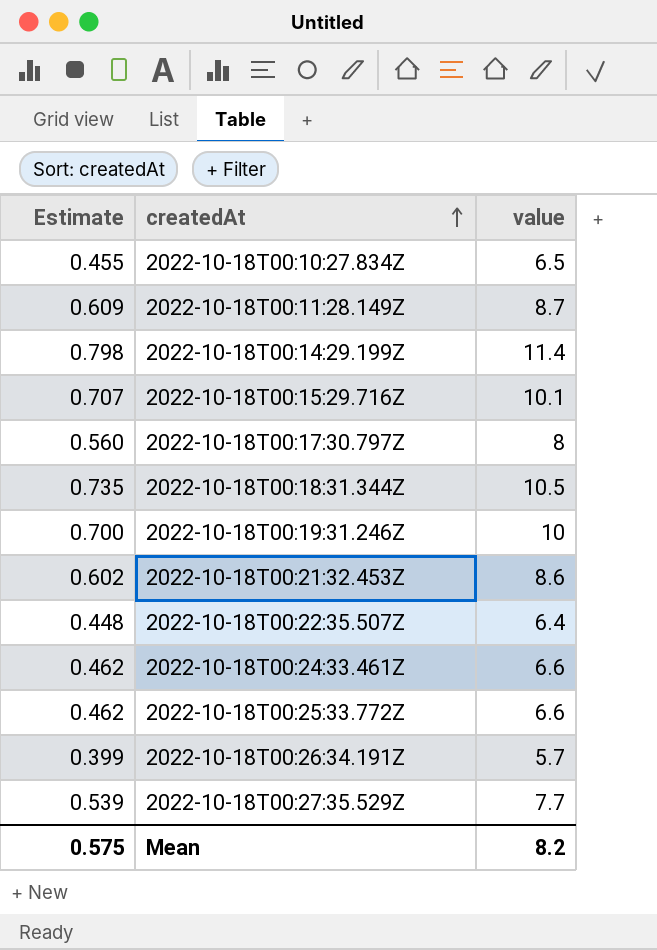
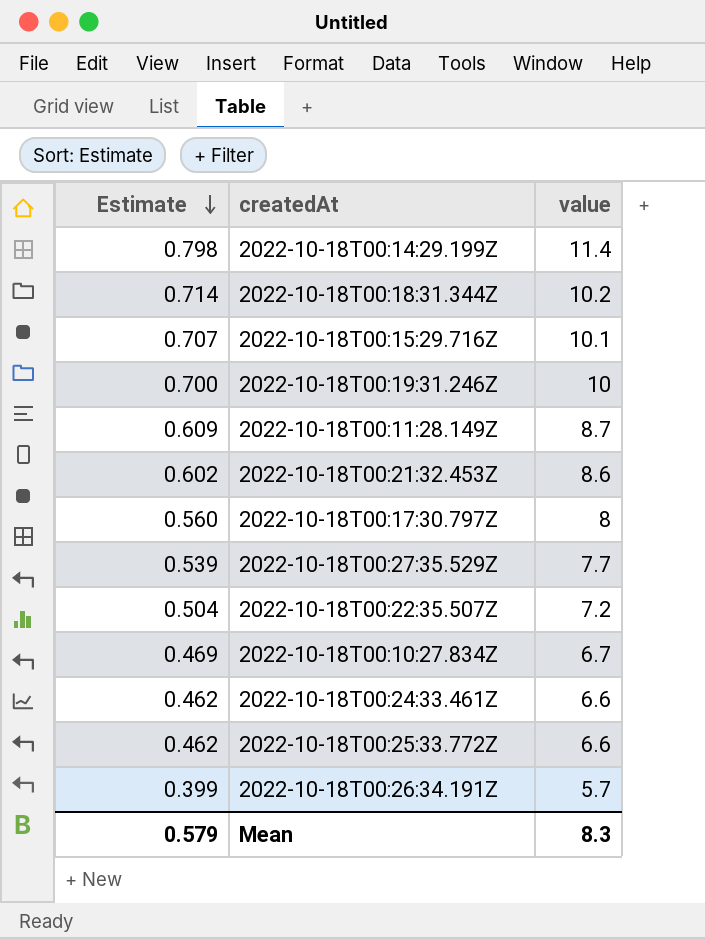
row order: createdAt ascending -> Estimate descending
2022-10-18T00:18:31.344Z | Estimate: 0.735 -> 0.714
2022-10-18T00:18:31.344Z | value: 10.5 -> 10.2
2022-10-18T00:22:35.507Z | Estimate: 0.448 -> 0.504
2022-10-18T00:22:35.507Z | value: 6.4 -> 7.2
2022-10-18T00:10:27.834Z | Estimate: 0.455 -> 0.469
2022-10-18T00:10:27.834Z | value: 6.5 -> 6.7
Mean | Estimate: 0.575 -> 0.579
Mean | value: 8.2 -> 8.3

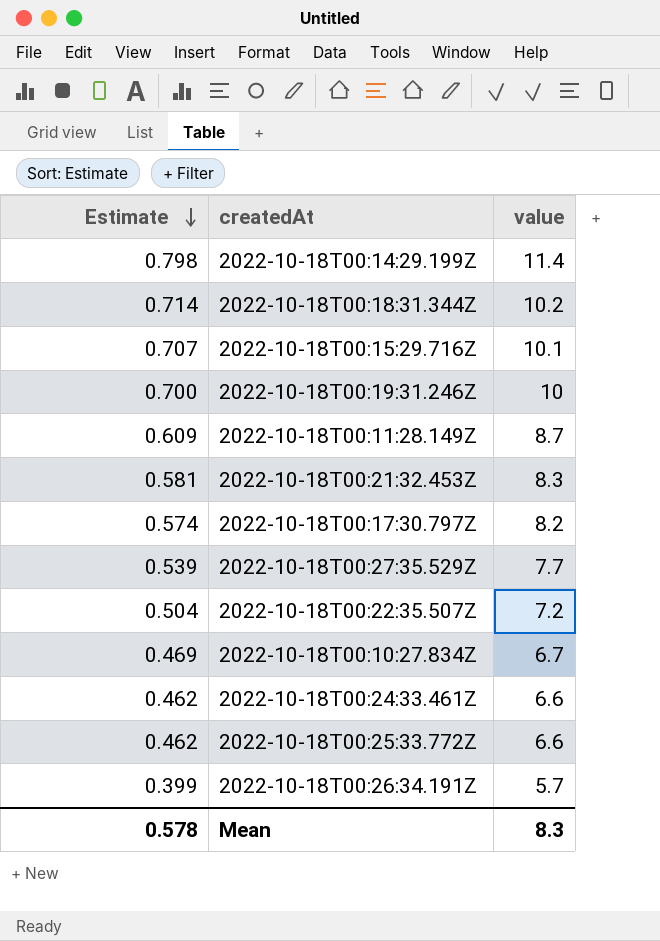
2022-10-18T00:21:32.453Z | Estimate: 0.602 -> 0.581
2022-10-18T00:21:32.453Z | value: 8.6 -> 8.3
2022-10-18T00:17:30.797Z | Estimate: 0.560 -> 0.574
2022-10-18T00:17:30.797Z | value: 8 -> 8.2
Mean | Estimate: 0.579 -> 0.578

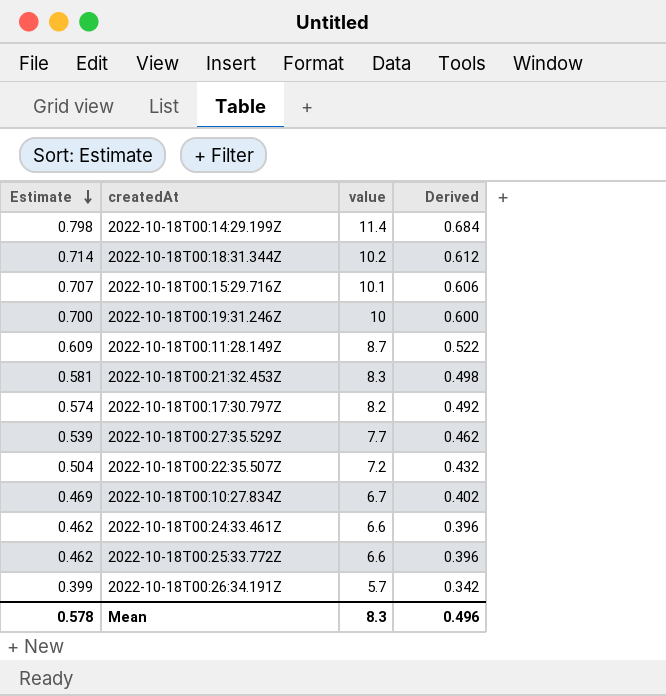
column Derived | formula: none -> [value] * 0.06

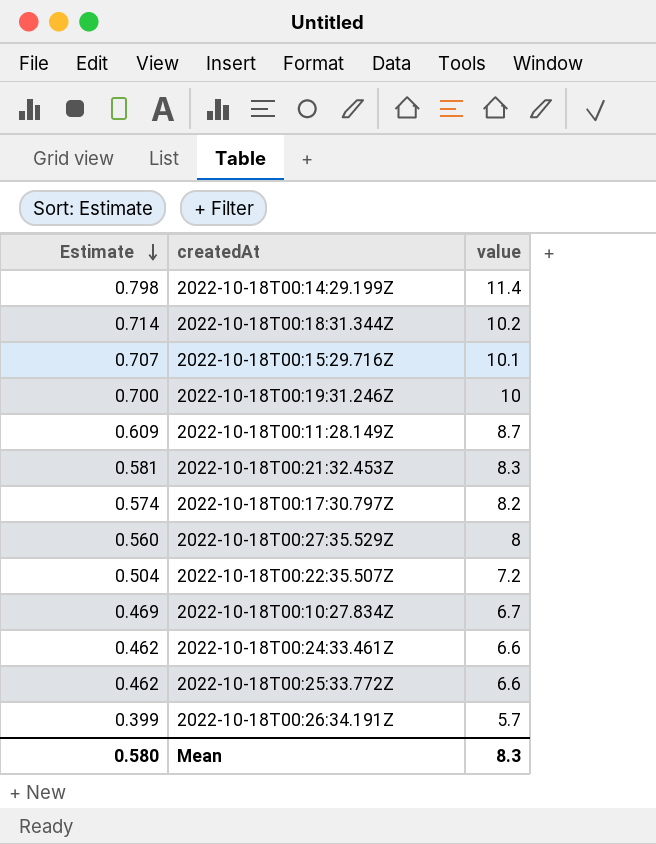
column Derived | formula: [value] * 0.06 -> none
2022-10-18T00:27:35.529Z | Estimate: 0.539 -> 0.560
2022-10-18T00:27:35.529Z | value: 7.7 -> 8
Mean | Estimate: 0.578 -> 0.580

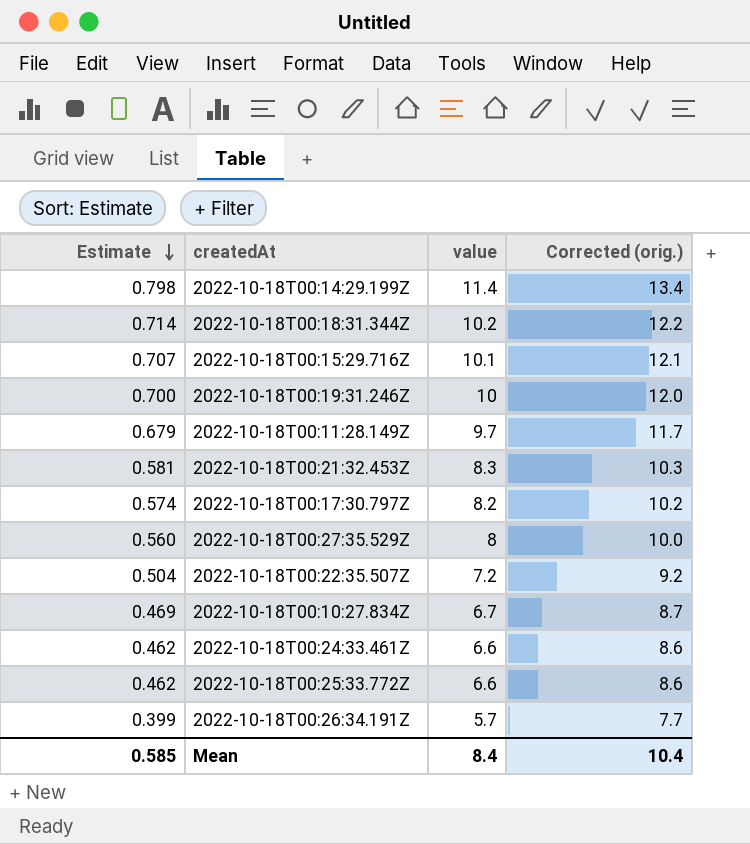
column Corrected (orig.) | formula: none -> [value] + 2
2022-10-18T00:11:28.149Z | Estimate: 0.609 -> 0.679
2022-10-18T00:11:28.149Z | value: 8.7 -> 9.7
Mean | Estimate: 0.580 -> 0.585
Mean | value: 8.3 -> 8.4

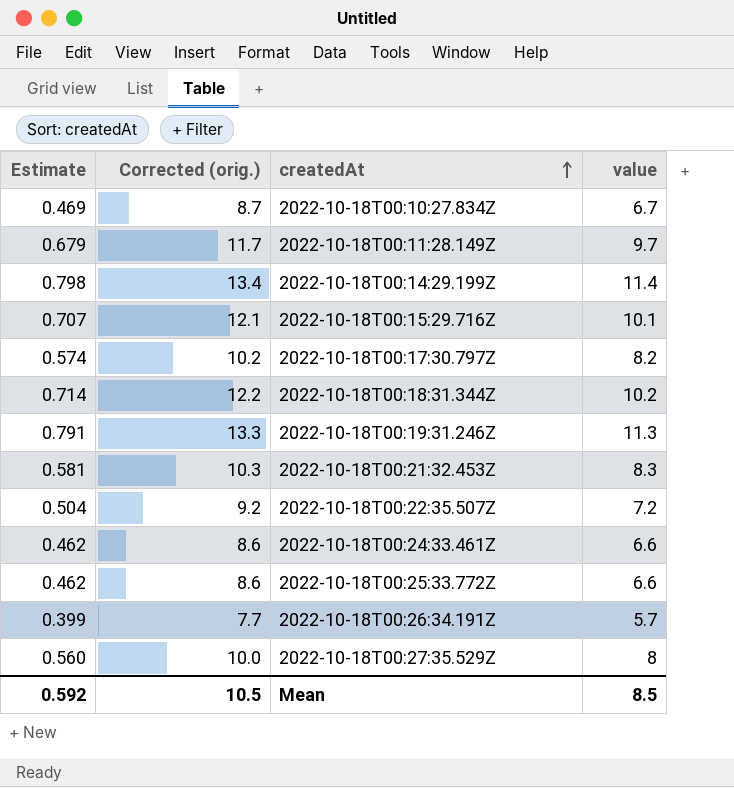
row order: Estimate descending -> createdAt ascending
column Corrected (orig.) | position: 4 -> 2
2022-10-18T00:19:31.246Z | Estimate: 0.700 -> 0.791
2022-10-18T00:19:31.246Z | Corrected (orig.): 12.0 -> 13.3
2022-10-18T00:19:31.246Z | value: 10 -> 11.3
Mean | Estimate: 0.585 -> 0.592
Mean | Corrected (orig.): 10.4 -> 10.5
Mean | value: 8.4 -> 8.5

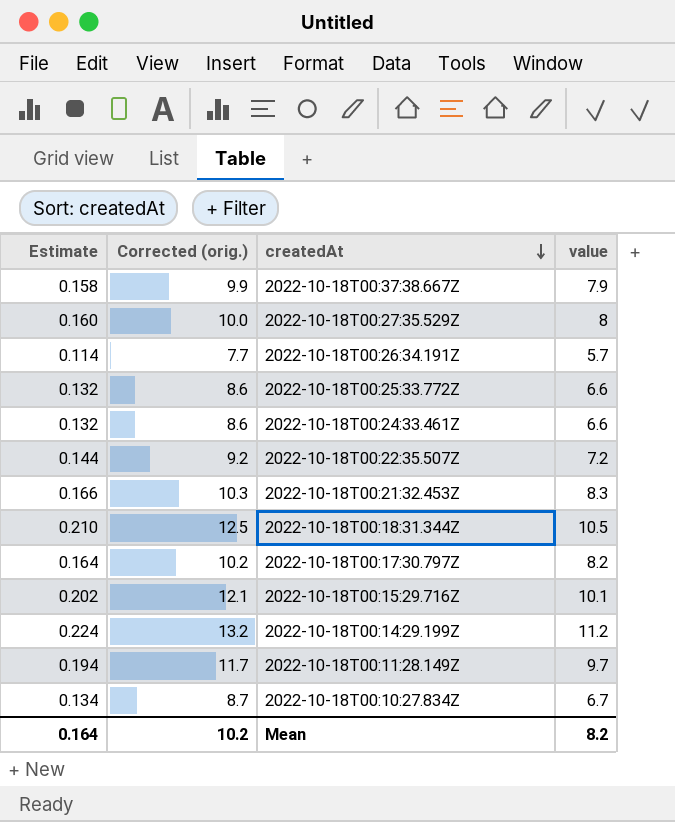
row order: createdAt ascending -> createdAt descending
column Estimate | formula: [value] * 0.07 -> [value] * 0.02
row 2022-10-18T00:19:31.246Z: 0.791 | 13.3 | 11.3 -> none
row 2022-10-18T00:37:38.667Z: none -> 0.158 | 9.9 | 7.9
2022-10-18T00:18:31.344Z | Corrected (orig.): 12.2 -> 12.5
2022-10-18T00:18:31.344Z | value: 10.2 -> 10.5
2022-10-18T00:14:29.199Z | Corrected (orig.): 13.4 -> 13.2
2022-10-18T00:14:29.199Z | value: 11.4 -> 11.2
Mean | Estimate: 0.592 -> 0.164
Mean | Corrected (orig.): 10.5 -> 10.2
Mean | value: 8.5 -> 8.2

